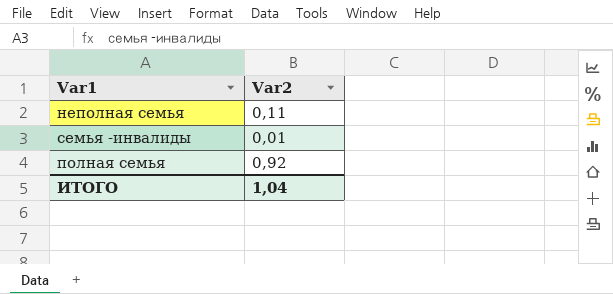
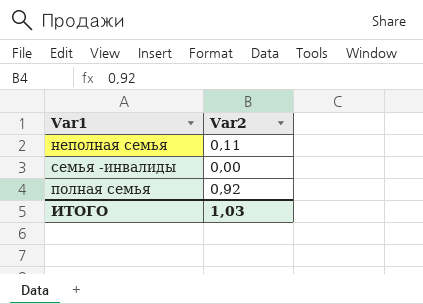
семья -инвалиды | Var2: 0,01 -> 0,00
ИТОГО | Var2: 1,04 -> 1,03

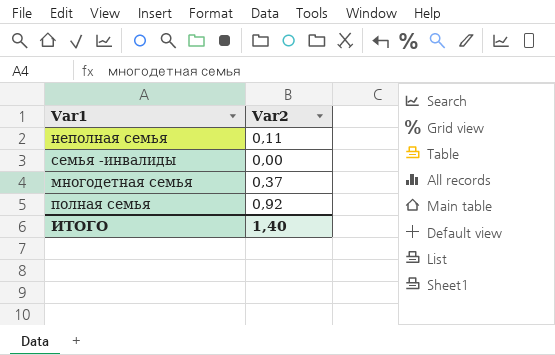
row многодетная семья: none -> 0,37
ИТОГО | Var2: 1,03 -> 1,40

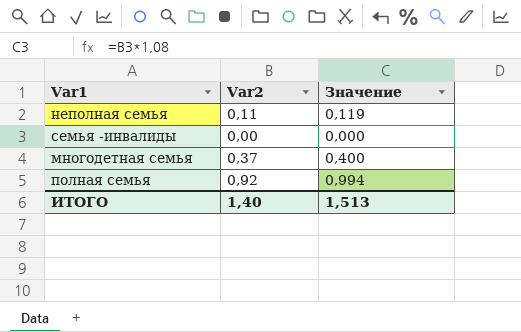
column Значение | formula: none -> [Var2] * 1,08

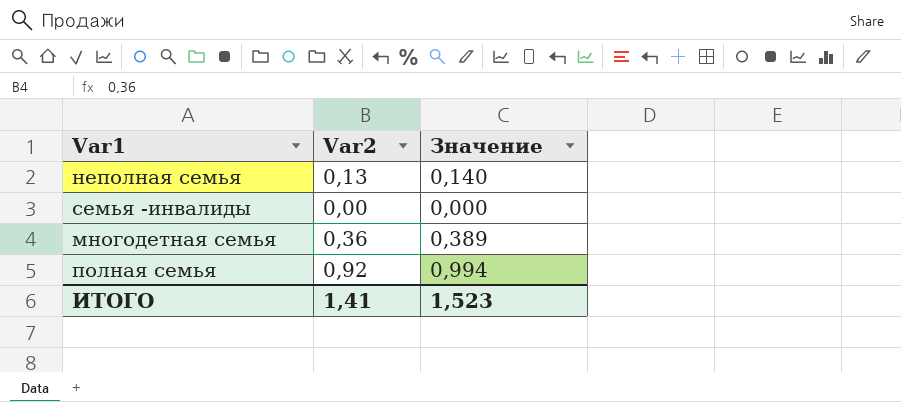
неполная семья | Var2: 0,11 -> 0,13
неполная семья | Значение: 0,119 -> 0,140
многодетная семья | Var2: 0,37 -> 0,36
многодетная семья | Значение: 0,400 -> 0,389
ИТОГО | Var2: 1,40 -> 1,41
ИТОГО | Значение: 1,513 -> 1,523

